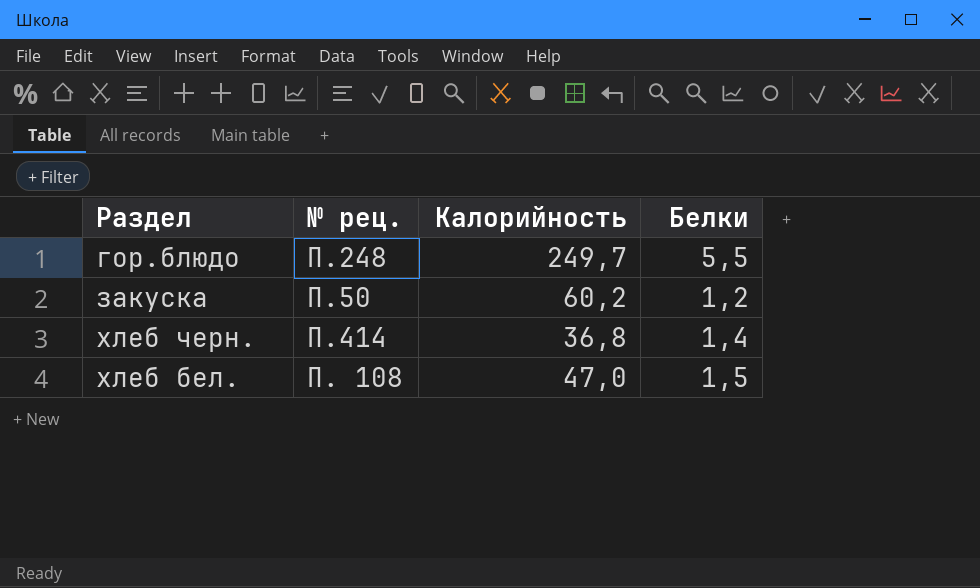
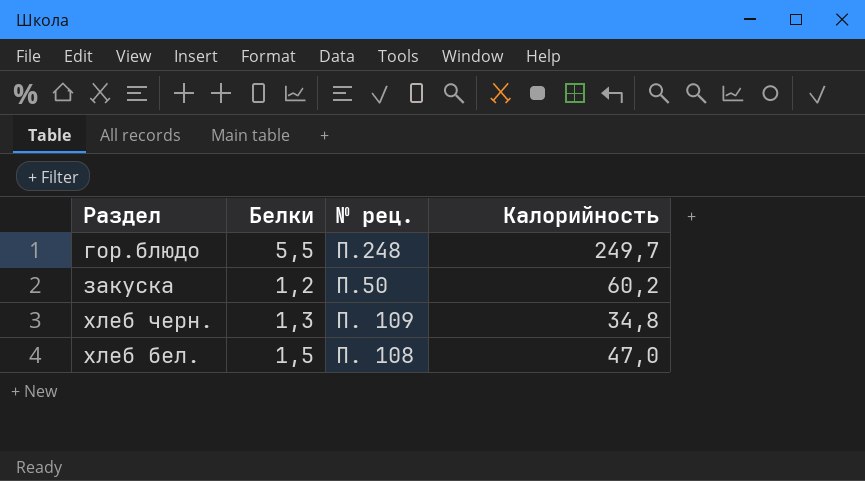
column Белки | position: 4 -> 2
хлеб черн. | Белки: 1,4 -> 1,3
хлеб черн. | № рец.: П.414 -> П. 109
хлеб черн. | Калорийность: 36,8 -> 34,8

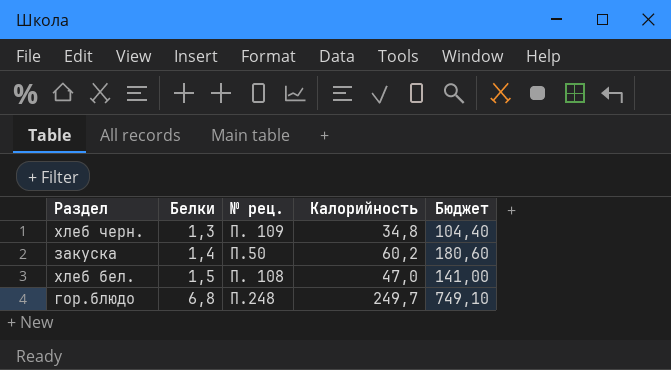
row order: none -> Белки ascending
column Бюджет | formula: none -> [Калорийность] * 3
закуска | Белки: 1,2 -> 1,4
гор.блюдо | Белки: 5,5 -> 6,8

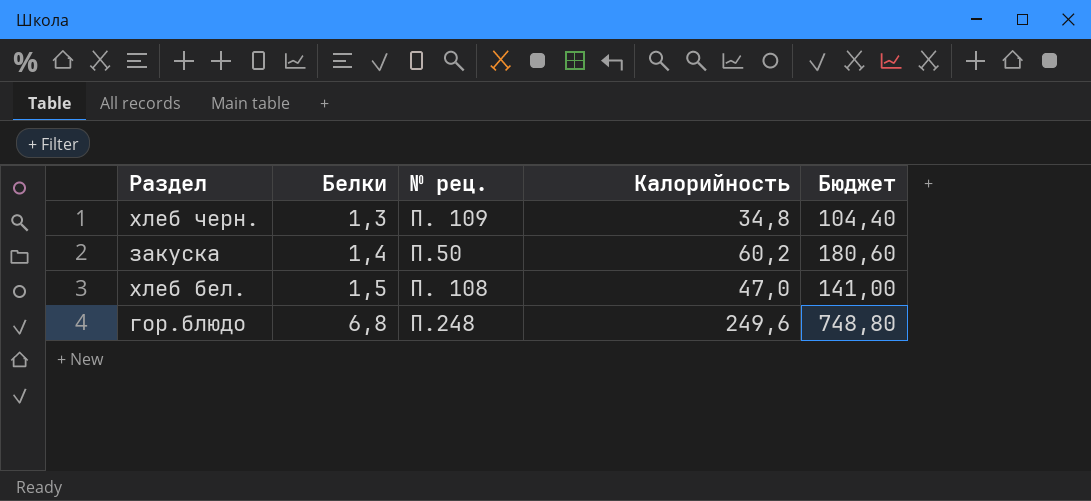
гор.блюдо | Калорийность: 249,7 -> 249,6
гор.блюдо | Бюджет: 749,10 -> 748,80

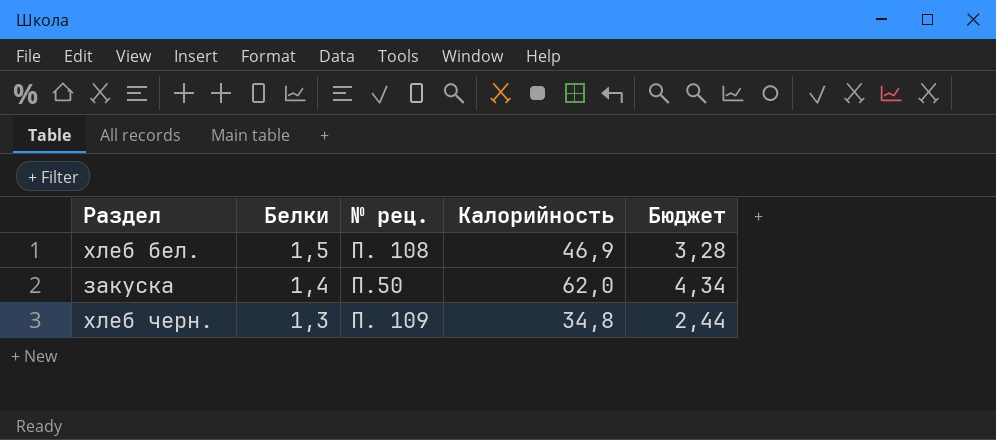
row order: Белки ascending -> Белки descending
column Бюджет | formula: [Калорийность] * 3 -> [Калорийность] * 0,07
row гор.блюдо: 6,8 | П.248 | 249,6 | 748,80 -> none
хлеб бел. | Калорийность: 47,0 -> 46,9
закуска | Калорийность: 60,2 -> 62,0

